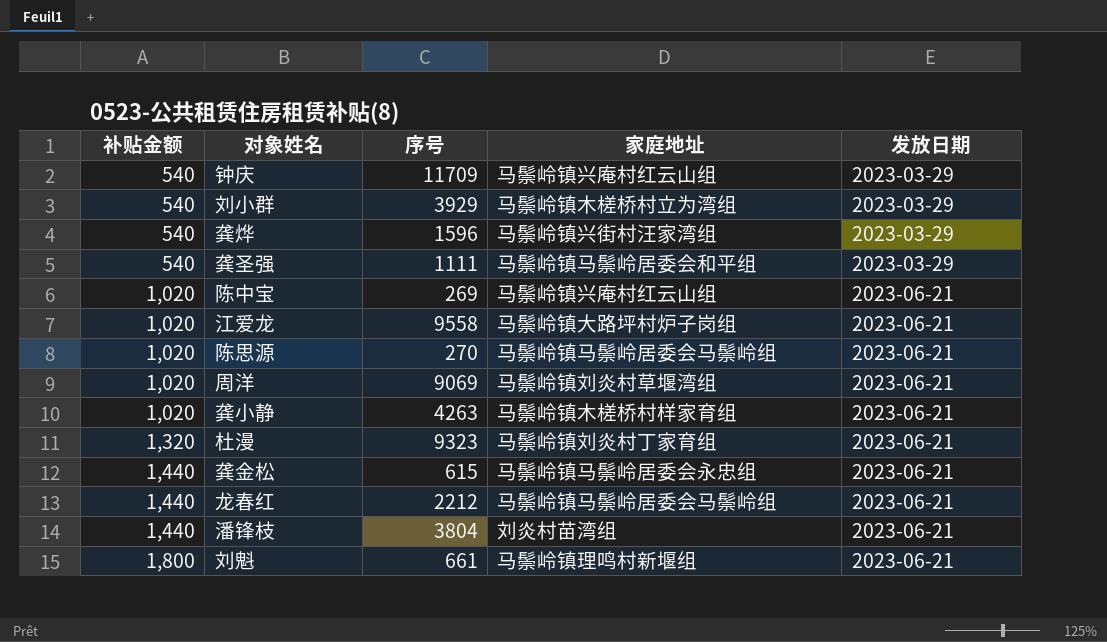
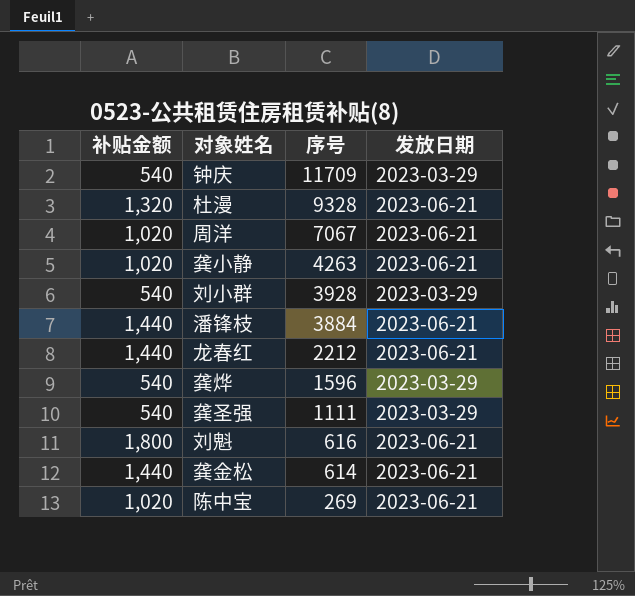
row order: 补贴金额 ascending -> 序号 descending
column 家庭地址 | position: 4 -> none
row 江爱龙: 1,020 | 9558 | 马鬃岭镇大路坪村炉子岗组 | 2023-06-21 -> none
row 陈思源: 1,020 | 270 | 马鬃岭镇马鬃岭居委会马鬃岭组 | 2023-06-21 -> none
杜漫 | 序号: 9323 -> 9328
周洋 | 序号: 9069 -> 7067
刘小群 | 序号: 3929 -> 3928
潘锋枝 | 序号: 3804 -> 3884
刘魁 | 序号: 661 -> 616
龚金松 | 序号: 615 -> 614

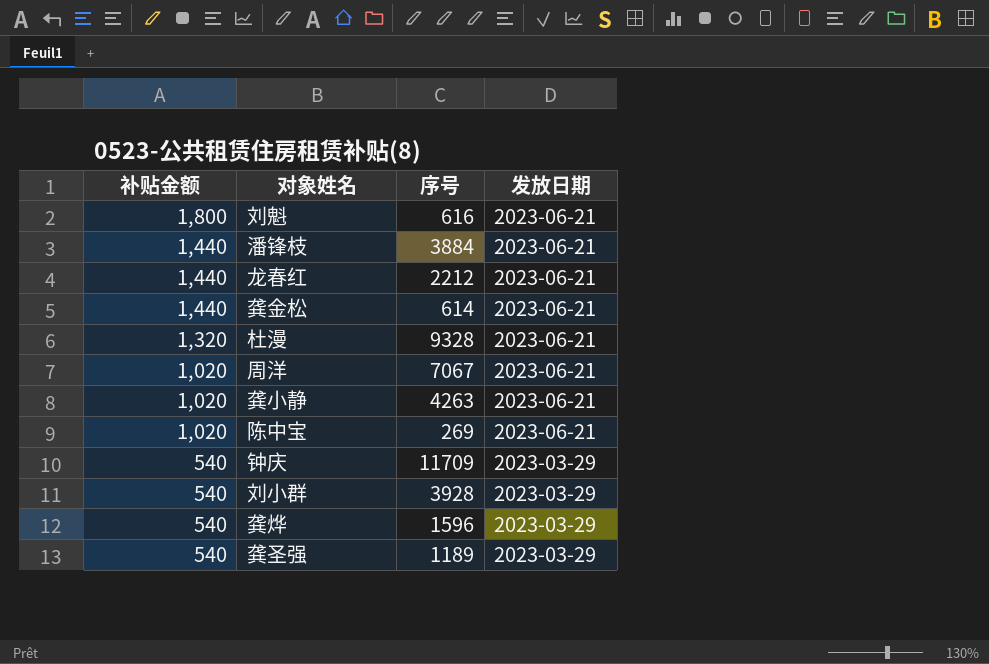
row order: 序号 descending -> 补贴金额 descending
龚圣强 | 序号: 1111 -> 1189

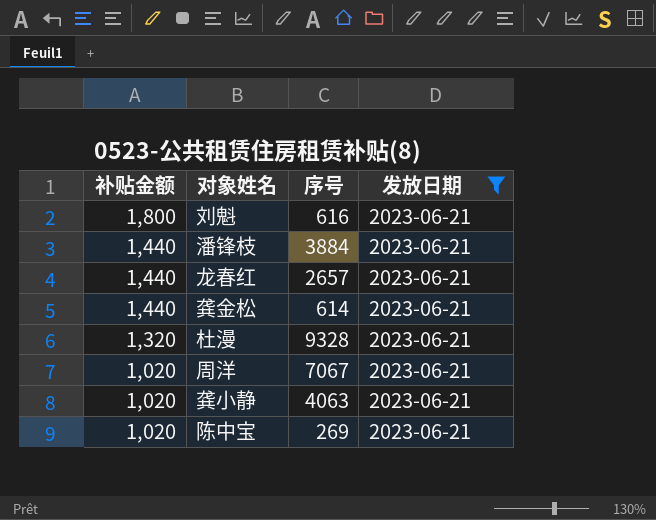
filter: none -> 发放日期 = 2023-06-21
龙春红 | 序号: 2212 -> 2657
龚小静 | 序号: 4263 -> 4063

